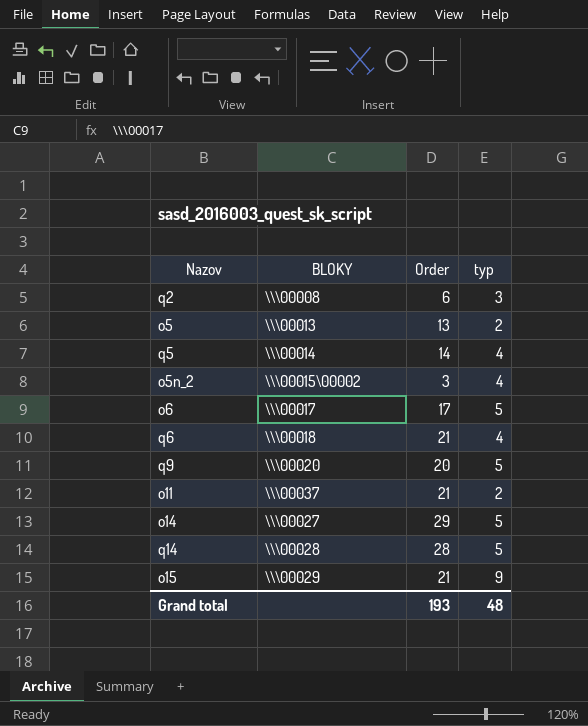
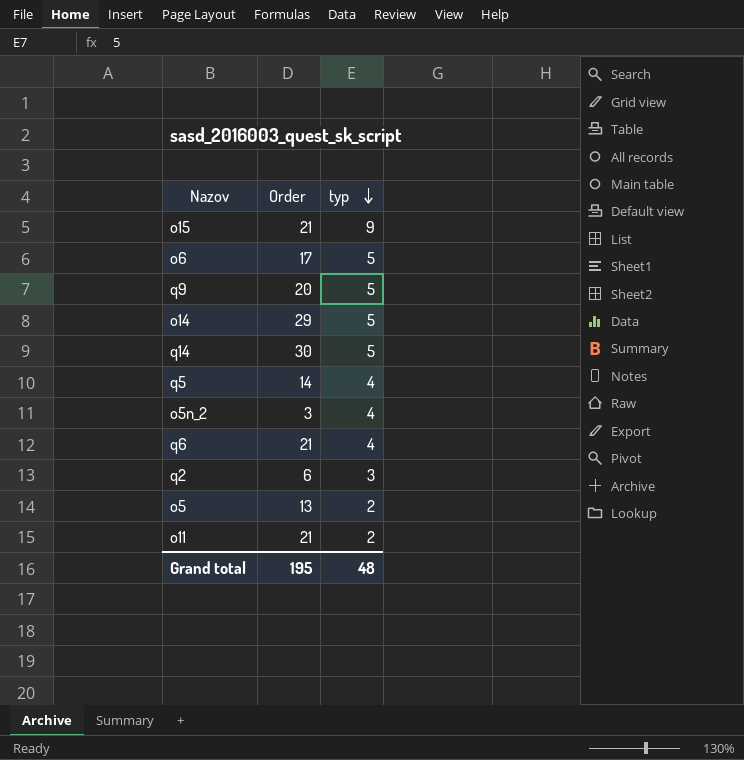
row order: none -> typ descending
column BLOKY | position: 2 -> none
q14 | Order: 28 -> 30
Grand total | Order: 193 -> 195

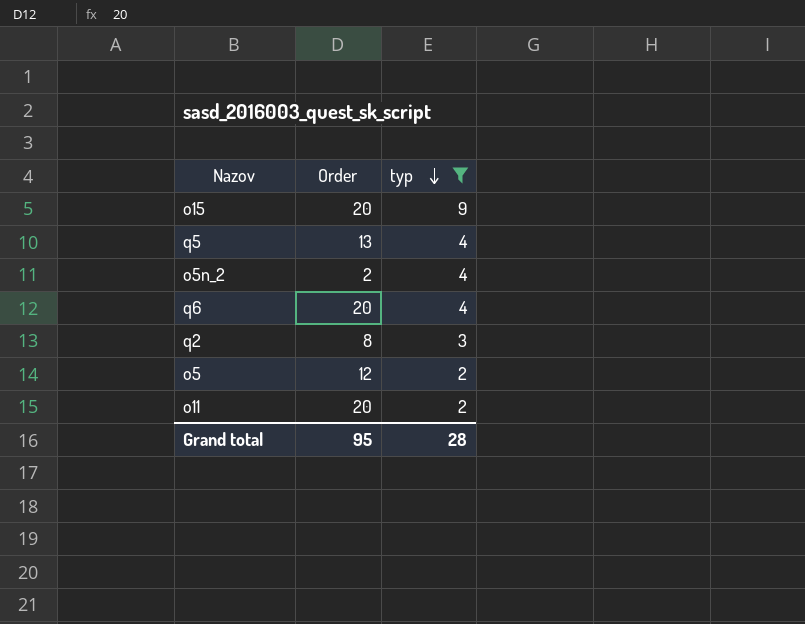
filter: none -> typ != 5
o15 | Order: 21 -> 20
q5 | Order: 14 -> 13
o5n_2 | Order: 3 -> 2
q6 | Order: 21 -> 20
q2 | Order: 6 -> 8
o5 | Order: 13 -> 12
o11 | Order: 21 -> 20
Grand total | Order: 195 -> 95
Grand total | typ: 48 -> 28

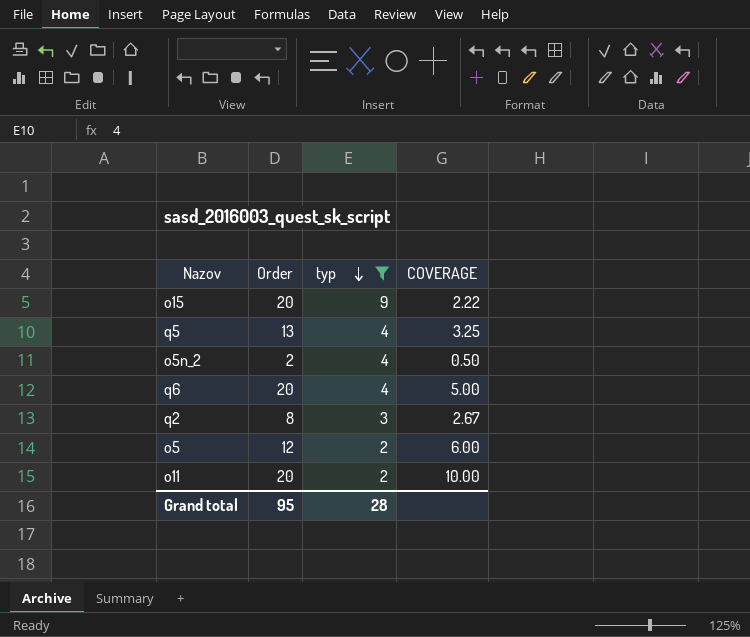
column COVERAGE | formula: none -> [Order] / [typ]

